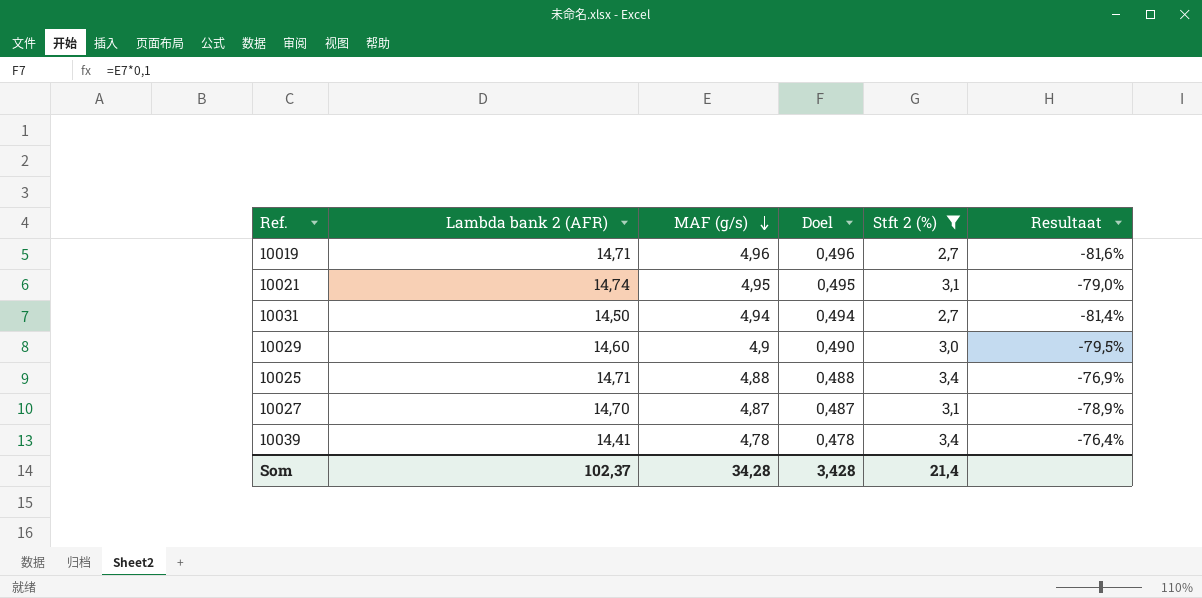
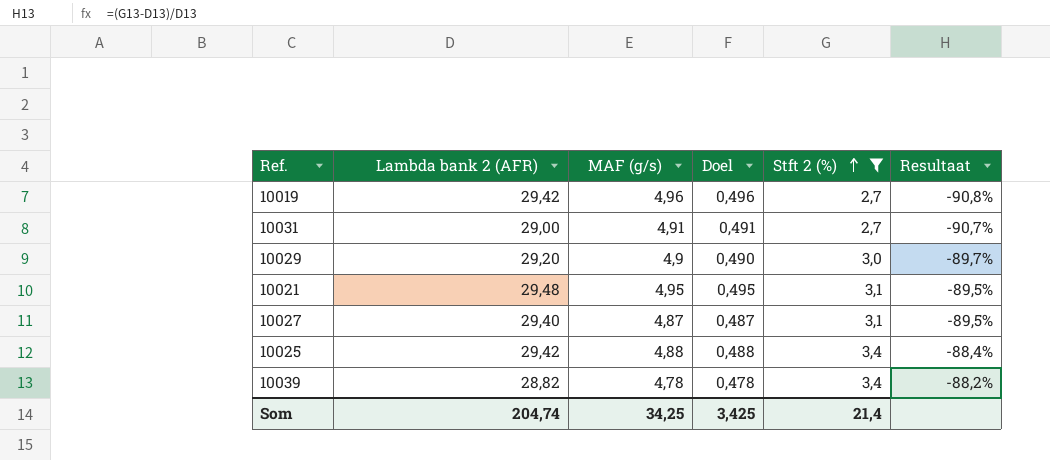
row order: MAF (g/s) descending -> Stft 2 (%) ascending
10019 | Lambda bank 2 (AFR): 14,71 -> 29,42
10019 | Resultaat: -81,6% -> -90,8%
10031 | Lambda bank 2 (AFR): 14,50 -> 29,00
10031 | MAF (g/s): 4,94 -> 4,91
10031 | Doel: 0,494 -> 0,491
10031 | Resultaat: -81,4% -> -90,7%
10029 | Lambda bank 2 (AFR): 14,60 -> 29,20
10029 | Resultaat: -79,5% -> -89,7%
10021 | Lambda bank 2 (AFR): 14,74 -> 29,48
10021 | Resultaat: -79,0% -> -89,5%
10027 | Lambda bank 2 (AFR): 14,70 -> 29,40
10027 | Resultaat: -78,9% -> -89,5%
10025 | Lambda bank 2 (AFR): 14,71 -> 29,42
10025 | Resultaat: -76,9% -> -88,4%
10039 | Lambda bank 2 (AFR): 14,41 -> 28,82
10039 | Resultaat: -76,4% -> -88,2%
Som | Lambda bank 2 (AFR): 102,37 -> 204,74
Som | MAF (g/s): 34,28 -> 34,25
Som | Doel: 3,428 -> 3,425

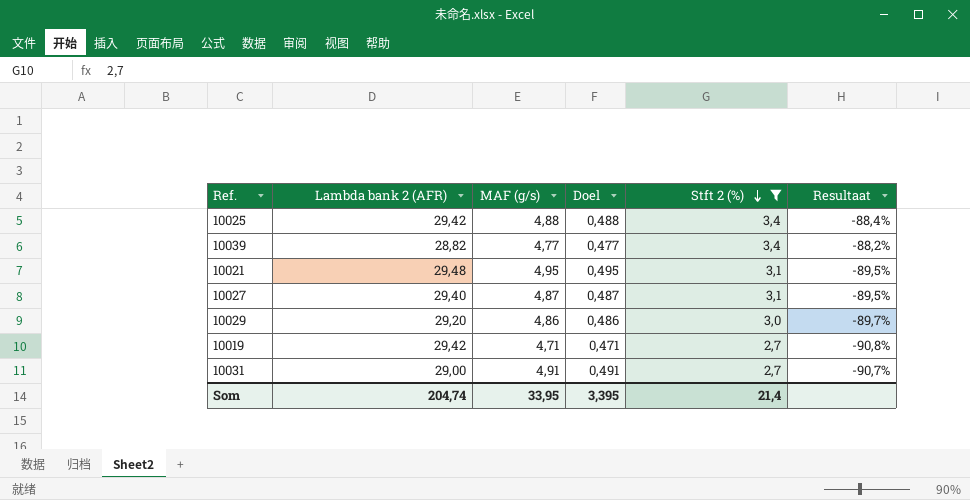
row order: Stft 2 (%) ascending -> Stft 2 (%) descending
10039 | MAF (g/s): 4,78 -> 4,77
10039 | Doel: 0,478 -> 0,477
10029 | MAF (g/s): 4,9 -> 4,86
10029 | Doel: 0,490 -> 0,486
10019 | MAF (g/s): 4,96 -> 4,71
10019 | Doel: 0,496 -> 0,471
Som | MAF (g/s): 34,25 -> 33,95
Som | Doel: 3,425 -> 3,395

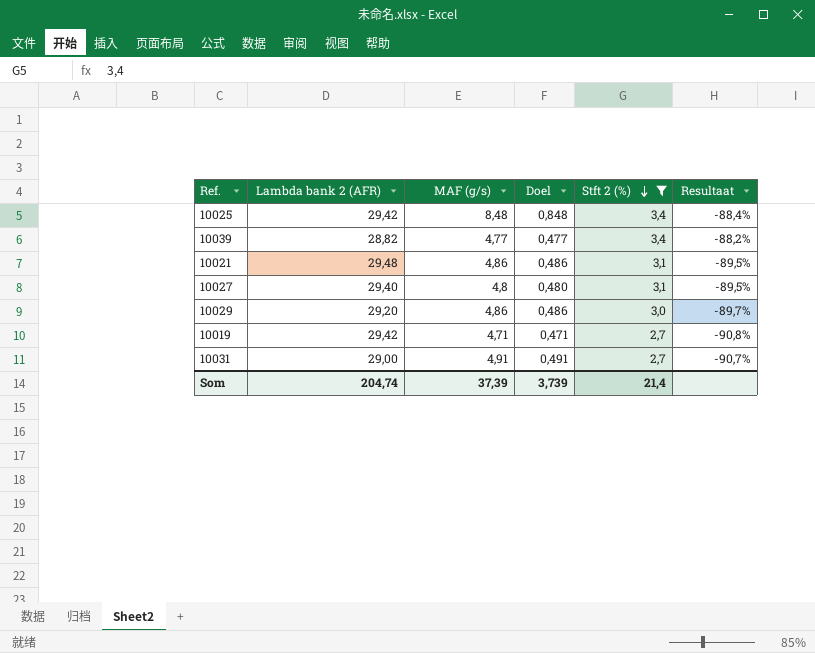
10025 | MAF (g/s): 4,88 -> 8,48
10025 | Doel: 0,488 -> 0,848
10021 | MAF (g/s): 4,95 -> 4,86
10021 | Doel: 0,495 -> 0,486
10027 | MAF (g/s): 4,87 -> 4,8
10027 | Doel: 0,487 -> 0,480
Som | MAF (g/s): 33,95 -> 37,39
Som | Doel: 3,395 -> 3,739

